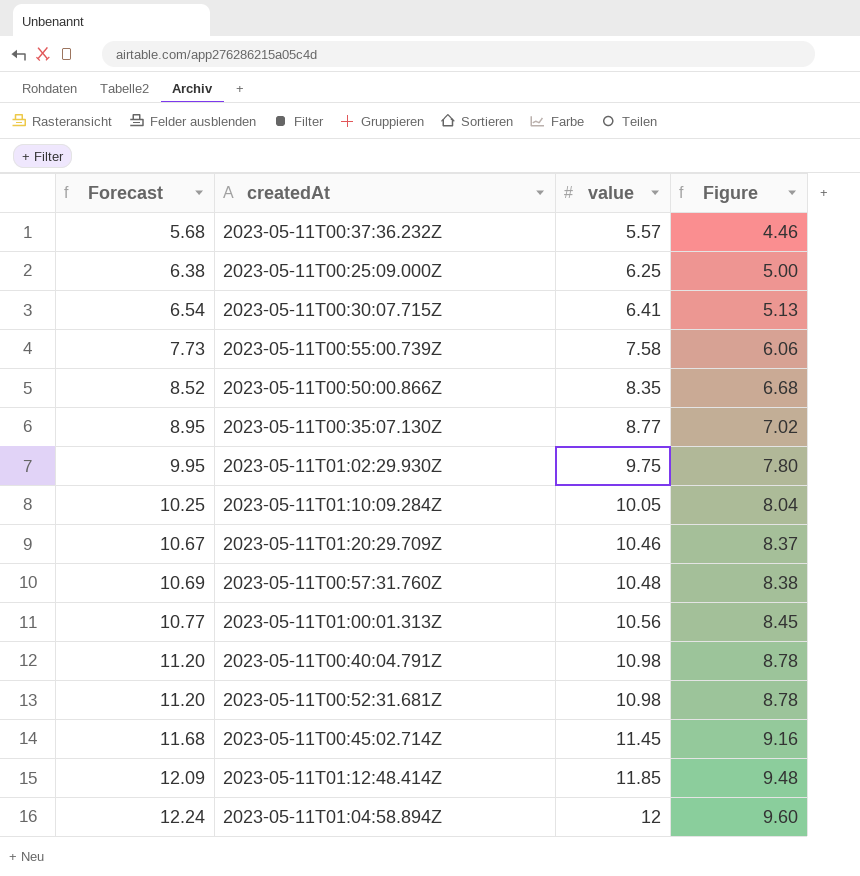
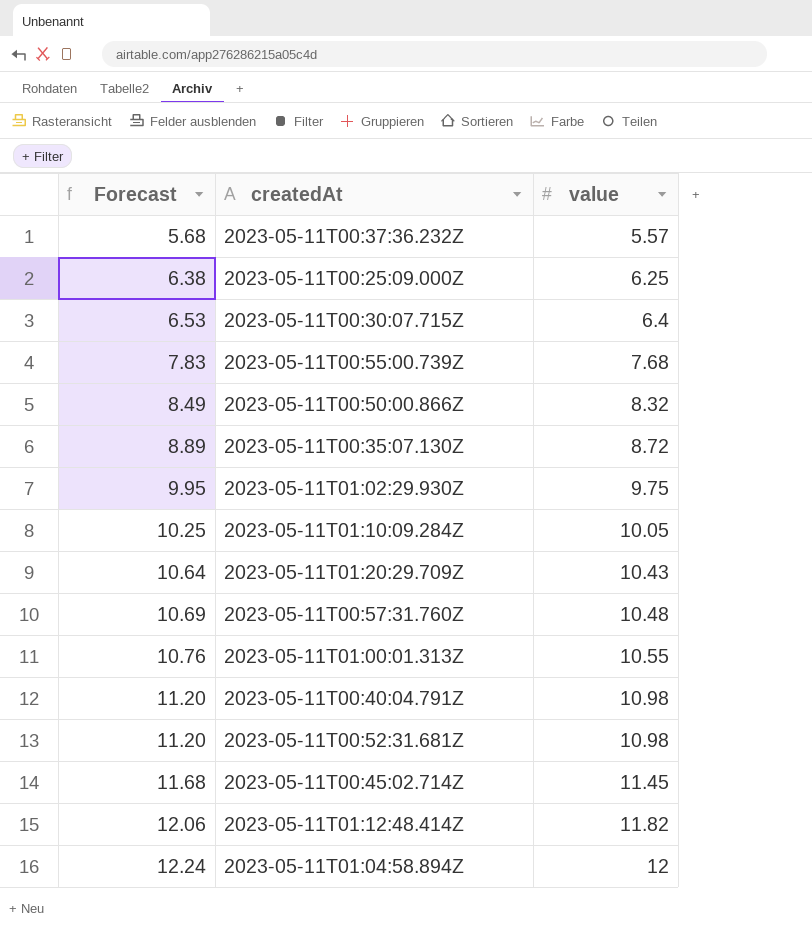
column Figure | formula: [value] * 0.8 -> none
2023-05-11T00:30:07.715Z | Forecast: 6.54 -> 6.53
2023-05-11T00:30:07.715Z | value: 6.41 -> 6.4
2023-05-11T00:55:00.739Z | Forecast: 7.73 -> 7.83
2023-05-11T00:55:00.739Z | value: 7.58 -> 7.68
2023-05-11T00:50:00.866Z | Forecast: 8.52 -> 8.49
2023-05-11T00:50:00.866Z | value: 8.35 -> 8.32
2023-05-11T00:35:07.130Z | Forecast: 8.95 -> 8.89
2023-05-11T00:35:07.130Z | value: 8.77 -> 8.72
2023-05-11T01:20:29.709Z | Forecast: 10.67 -> 10.64
2023-05-11T01:20:29.709Z | value: 10.46 -> 10.43
2023-05-11T01:00:01.313Z | Forecast: 10.77 -> 10.76
2023-05-11T01:00:01.313Z | value: 10.56 -> 10.55
2023-05-11T01:12:48.414Z | Forecast: 12.09 -> 12.06
2023-05-11T01:12:48.414Z | value: 11.85 -> 11.82

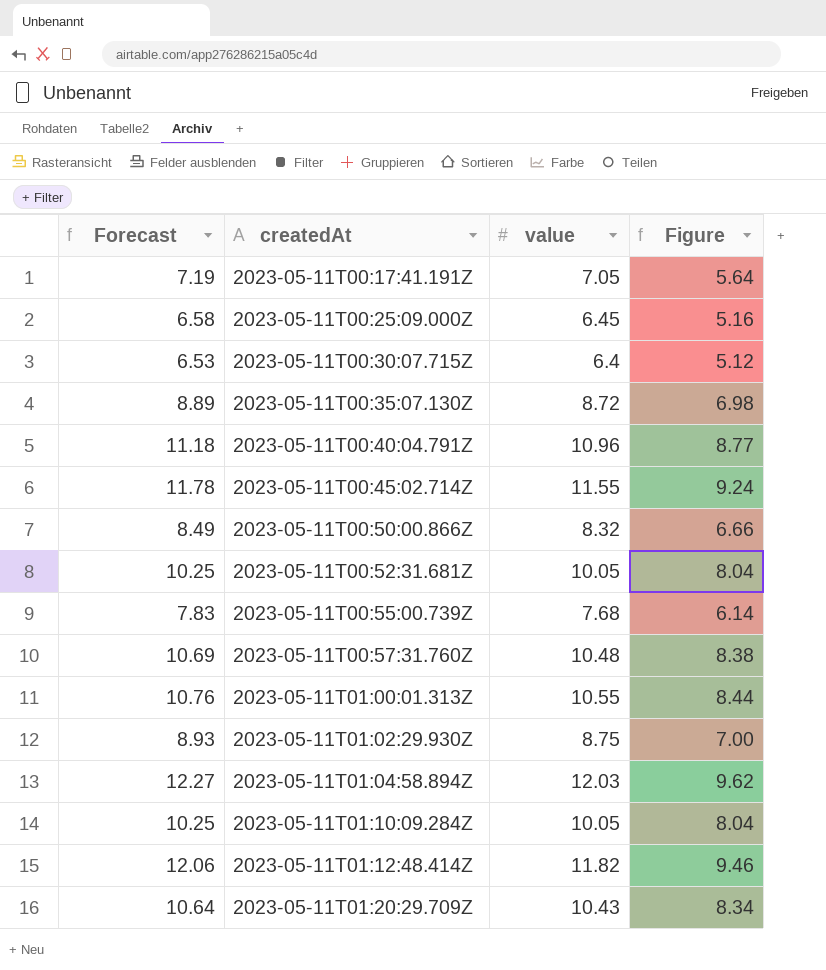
row order: Forecast ascending -> createdAt ascending
column Figure | formula: none -> [value] * 0.8
row 2023-05-11T00:37:36.232Z: 5.68 | 5.57 -> none
row 2023-05-11T00:17:41.191Z: none -> 7.19 | 7.05 | 5.64
2023-05-11T00:25:09.000Z | Forecast: 6.38 -> 6.58
2023-05-11T00:25:09.000Z | value: 6.25 -> 6.45
2023-05-11T00:40:04.791Z | Forecast: 11.20 -> 11.18
2023-05-11T00:40:04.791Z | value: 10.98 -> 10.96
2023-05-11T00:45:02.714Z | Forecast: 11.68 -> 11.78
2023-05-11T00:45:02.714Z | value: 11.45 -> 11.55
2023-05-11T00:52:31.681Z | Forecast: 11.20 -> 10.25
2023-05-11T00:52:31.681Z | value: 10.98 -> 10.05
2023-05-11T01:02:29.930Z | Forecast: 9.95 -> 8.93
2023-05-11T01:02:29.930Z | value: 9.75 -> 8.75
2023-05-11T01:04:58.894Z | Forecast: 12.24 -> 12.27
2023-05-11T01:04:58.894Z | value: 12 -> 12.03

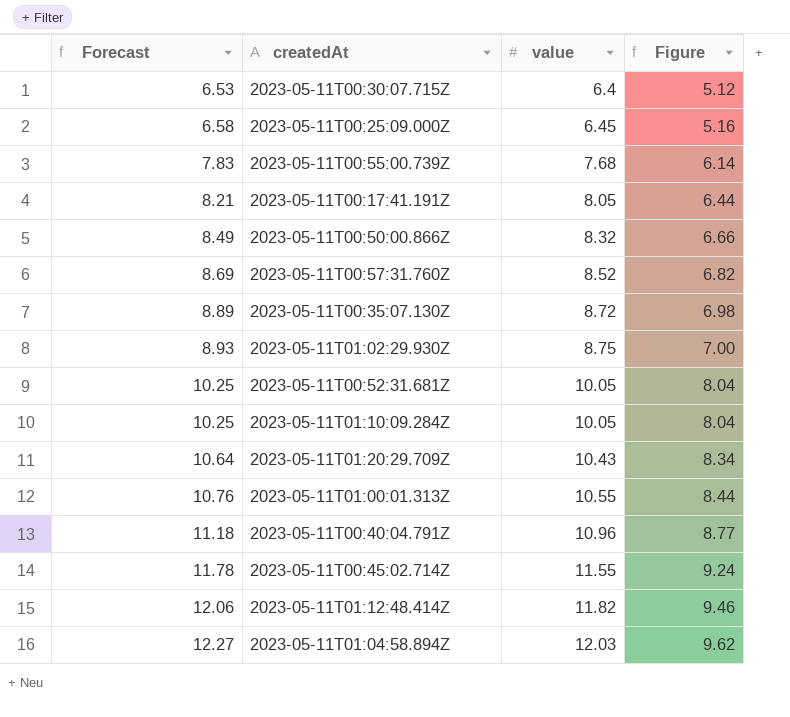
row order: createdAt ascending -> Forecast ascending
2023-05-11T00:17:41.191Z | Forecast: 7.19 -> 8.21
2023-05-11T00:17:41.191Z | value: 7.05 -> 8.05
2023-05-11T00:17:41.191Z | Figure: 5.64 -> 6.44
2023-05-11T00:57:31.760Z | Forecast: 10.69 -> 8.69
2023-05-11T00:57:31.760Z | value: 10.48 -> 8.52
2023-05-11T00:57:31.760Z | Figure: 8.38 -> 6.82

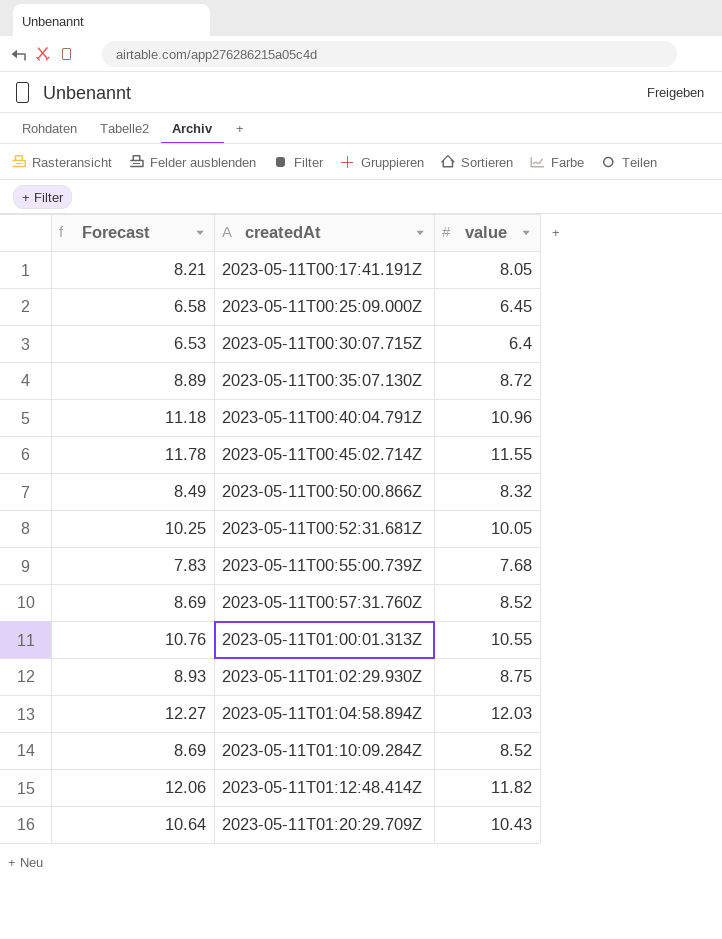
row order: Forecast ascending -> createdAt ascending
column Figure | formula: [value] * 0.8 -> none
2023-05-11T01:10:09.284Z | Forecast: 10.25 -> 8.69
2023-05-11T01:10:09.284Z | value: 10.05 -> 8.52

